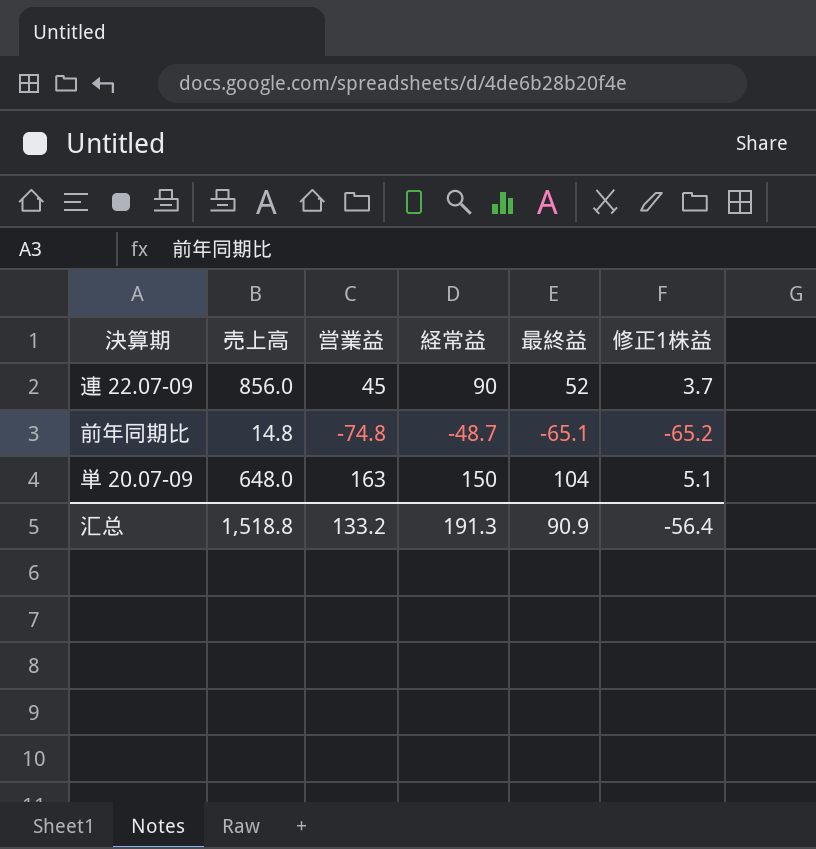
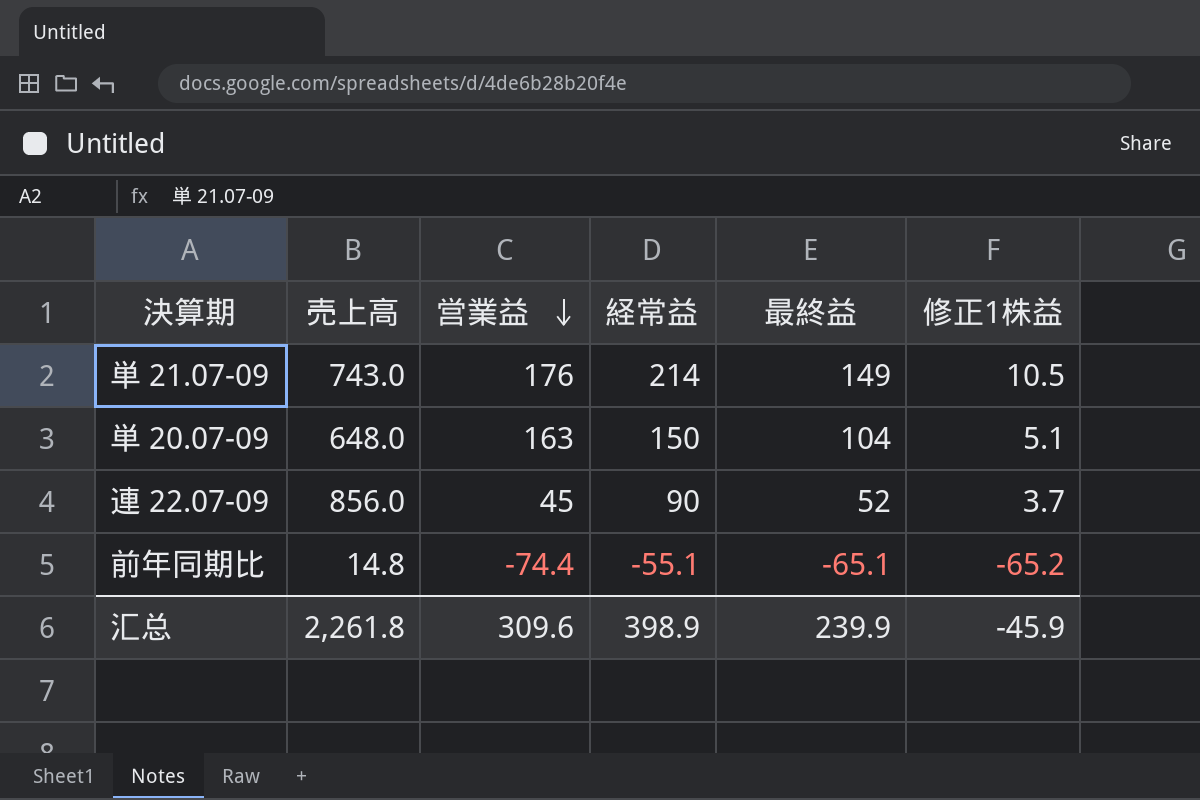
row order: none -> 営業益 descending
row 単 21.07-09: none -> 743.0 | 176 | 214 | 149 | 10.5
前年同期比 | 営業益: -74.8 -> -74.4
前年同期比 | 経常益: -48.7 -> -55.1
汇总 | 売上高: 1,518.8 -> 2,261.8
汇总 | 営業益: 133.2 -> 309.6
汇总 | 経常益: 191.3 -> 398.9
汇总 | 最終益: 90.9 -> 239.9
汇总 | 修正1株益: -56.4 -> -45.9

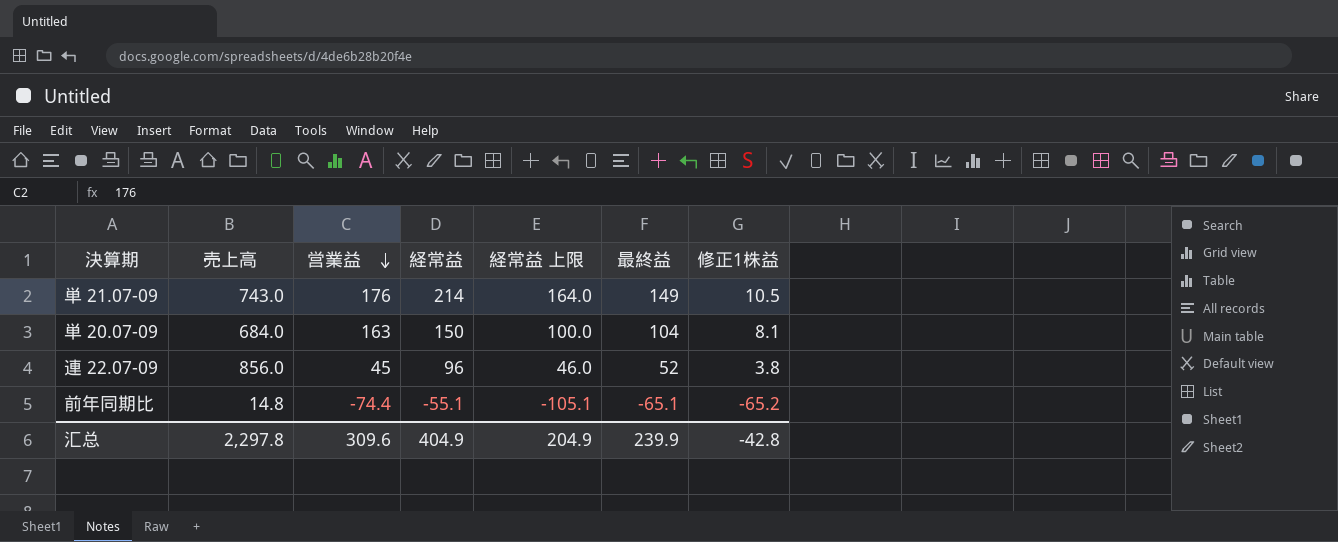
column 経常益 上限 | formula: none -> [経常益] - 50
単 20.07-09 | 売上高: 648.0 -> 684.0
単 20.07-09 | 修正1株益: 5.1 -> 8.1
連 22.07-09 | 経常益: 90 -> 96
連 22.07-09 | 修正1株益: 3.7 -> 3.8
汇总 | 売上高: 2,261.8 -> 2,297.8
汇总 | 経常益: 398.9 -> 404.9
汇总 | 修正1株益: -45.9 -> -42.8

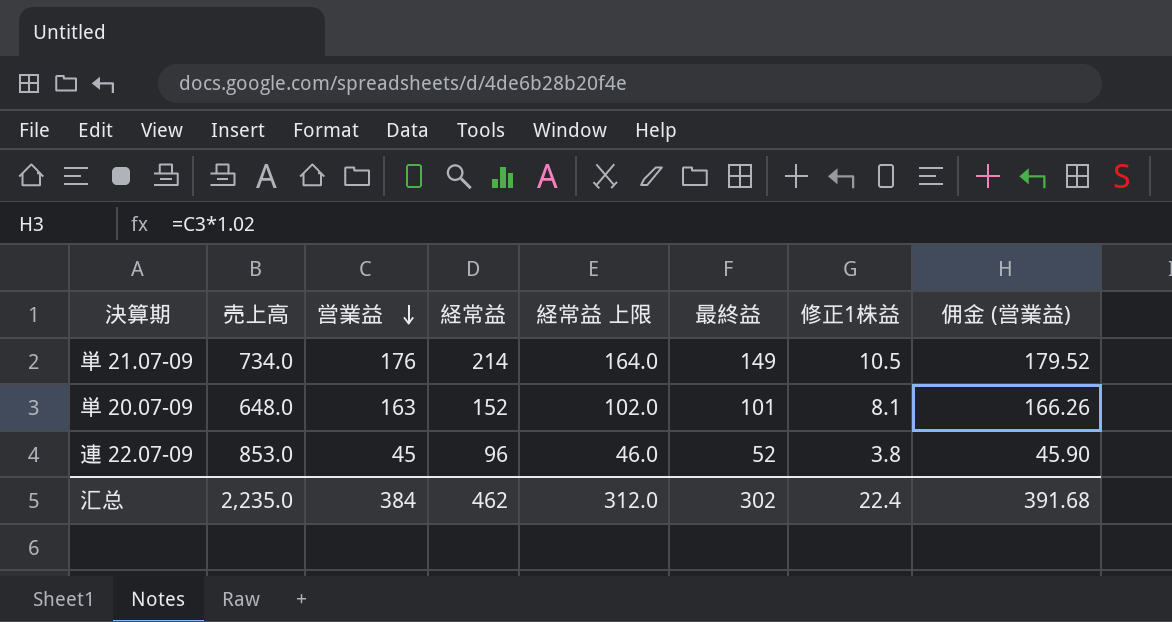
column 佣金 (営業益) | formula: none -> [営業益] * 1.02
row 前年同期比: 14.8 | -74.4 | -55.1 | -105.1 | -65.1 | -65.2 -> none
単 21.07-09 | 売上高: 743.0 -> 734.0
単 20.07-09 | 売上高: 684.0 -> 648.0
単 20.07-09 | 経常益: 150 -> 152
単 20.07-09 | 経常益 上限: 100.0 -> 102.0
単 20.07-09 | 最終益: 104 -> 101
連 22.07-09 | 売上高: 856.0 -> 853.0
汇总 | 売上高: 2,297.8 -> 2,235.0
汇总 | 営業益: 309.6 -> 384
汇总 | 経常益: 404.9 -> 462
汇总 | 経常益 上限: 204.9 -> 312.0
汇总 | 最終益: 239.9 -> 302
汇总 | 修正1株益: -42.8 -> 22.4

